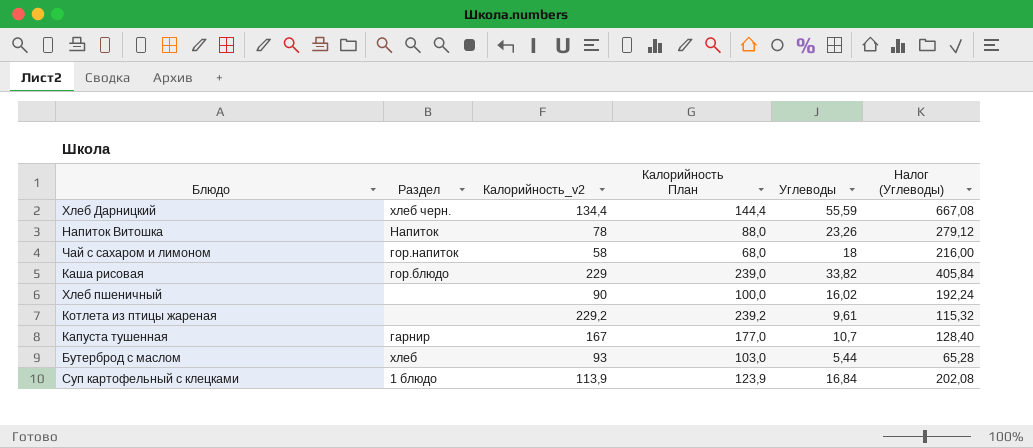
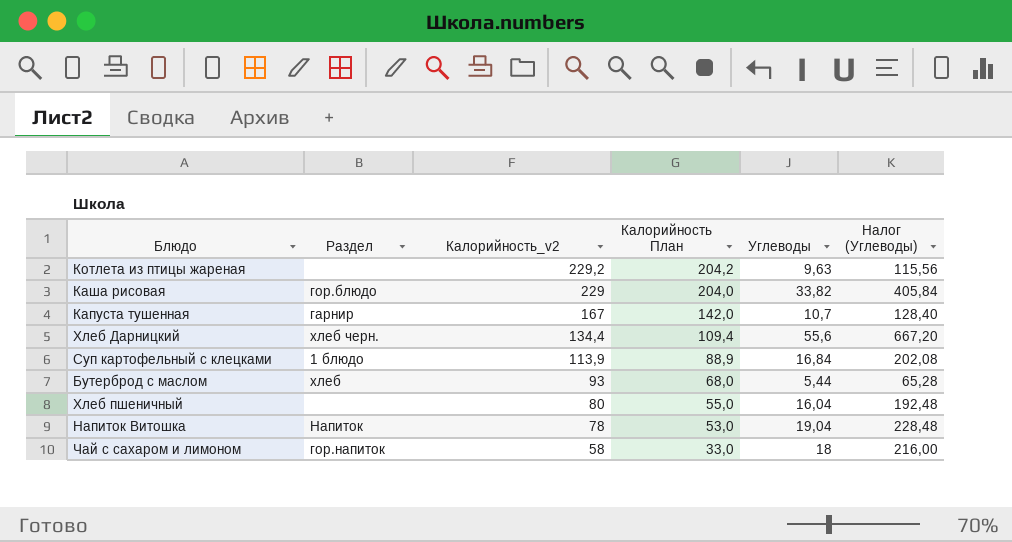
row order: none -> Калорийность_v2 descending
column Калорийность План | formula: [Калорийность_v2] + 10 -> [Калорийность_v2] - 25
Котлета из птицы жареная | Углеводы: 9,61 -> 9,63
Котлета из птицы жареная | Налог (Углеводы): 115,32 -> 115,56
Хлеб Дарницкий | Углеводы: 55,59 -> 55,6
Хлеб Дарницкий | Налог (Углеводы): 667,08 -> 667,20
Хлеб пшеничный | Калорийность_v2: 90 -> 80
Хлеб пшеничный | Углеводы: 16,02 -> 16,04
Хлеб пшеничный | Налог (Углеводы): 192,24 -> 192,48
Напиток Витошка | Углеводы: 23,26 -> 19,04
Напиток Витошка | Налог (Углеводы): 279,12 -> 228,48

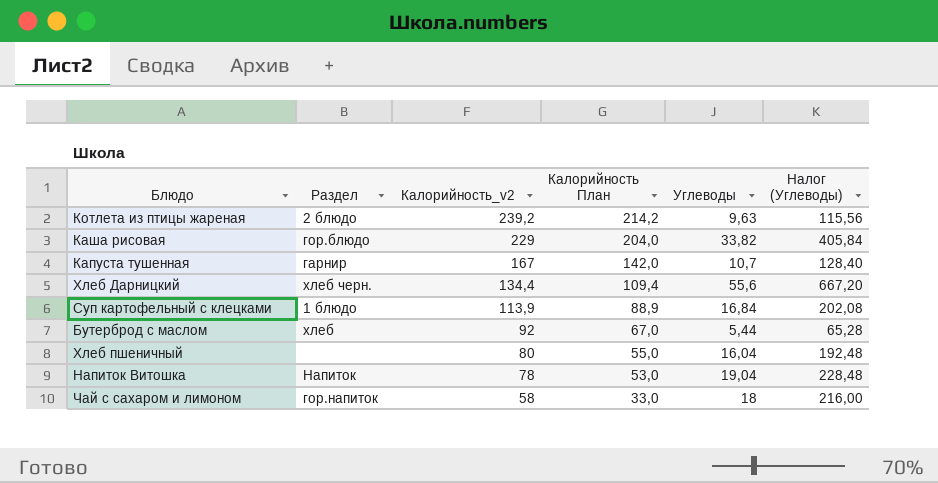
Котлета из птицы жареная | Раздел: none -> 2 блюдо
Котлета из птицы жареная | Калорийность_v2: 229,2 -> 239,2
Котлета из птицы жареная | Калорийность План: 204,2 -> 214,2
Бутерброд с маслом | Калорийность_v2: 93 -> 92
Бутерброд с маслом | Калорийность План: 68,0 -> 67,0

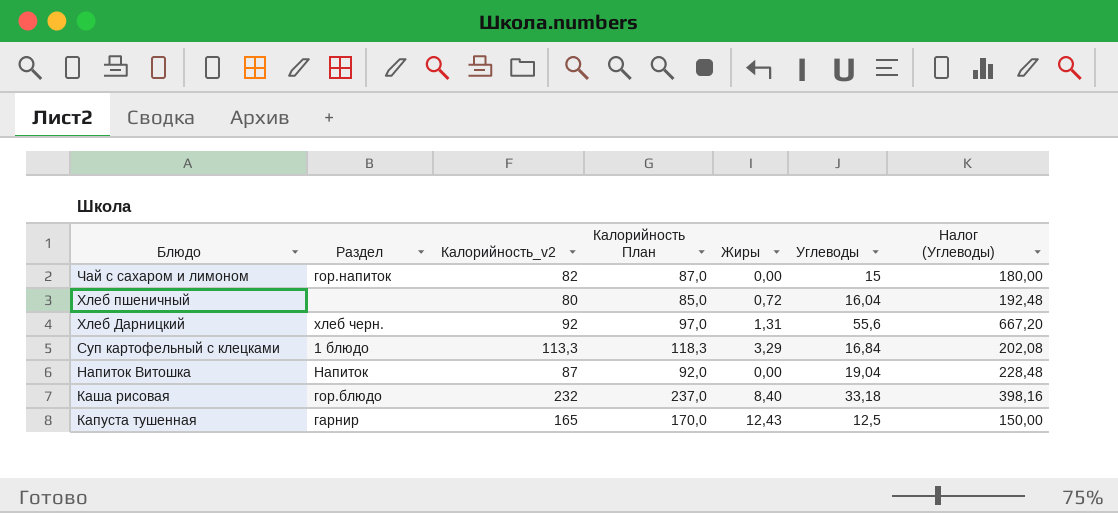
row order: Калорийность_v2 descending -> Блюдо descending
column Калорийность План | formula: [Калорийность_v2] - 25 -> [Калорийность_v2] + 5
column Жиры | position: none -> 5
row Котлета из птицы жареная: 2 блюдо | 239,2 | 214,2 | 9,63 | 115,56 -> none
row Бутерброд с маслом: хлеб | 92 | 67,0 | 5,44 | 65,28 -> none
Чай с сахаром и лимоном | Калорийность_v2: 58 -> 82
Чай с сахаром и лимоном | Углеводы: 18 -> 15
Чай с сахаром и лимоном | Налог (Углеводы): 216,00 -> 180,00
Хлеб Дарницкий | Калорийность_v2: 134,4 -> 92
Суп картофельный с клецками | Калорийность_v2: 113,9 -> 113,3
Напиток Витошка | Калорийность_v2: 78 -> 87
Каша рисовая | Калорийность_v2: 229 -> 232
Каша рисовая | Углеводы: 33,82 -> 33,18
Каша рисовая | Налог (Углеводы): 405,84 -> 398,16
Капуста тушенная | Калорийность_v2: 167 -> 165
Капуста тушенная | Углеводы: 10,7 -> 12,5
Капуста тушенная | Налог (Углеводы): 128,40 -> 150,00

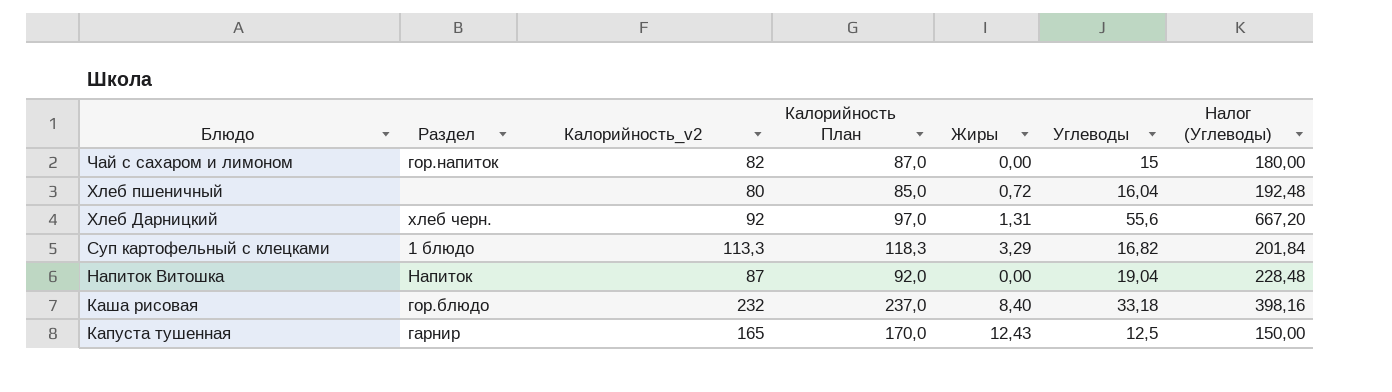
Суп картофельный с клецками | Углеводы: 16,84 -> 16,82
Суп картофельный с клецками | Налог (Углеводы): 202,08 -> 201,84

